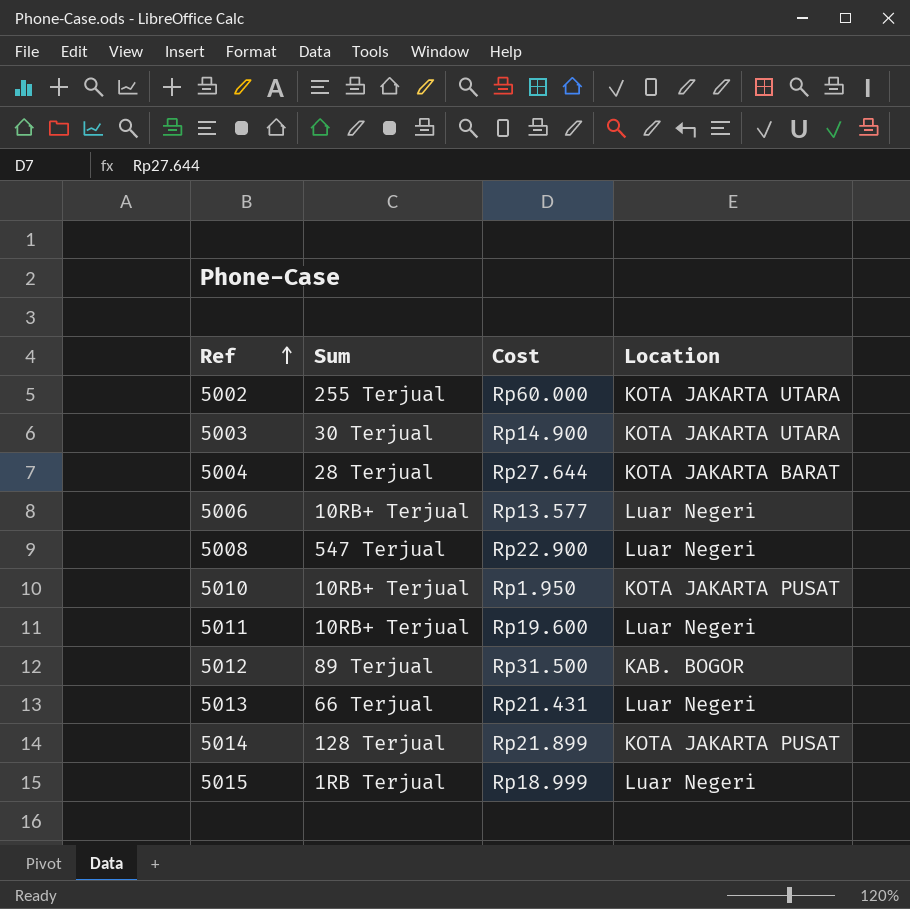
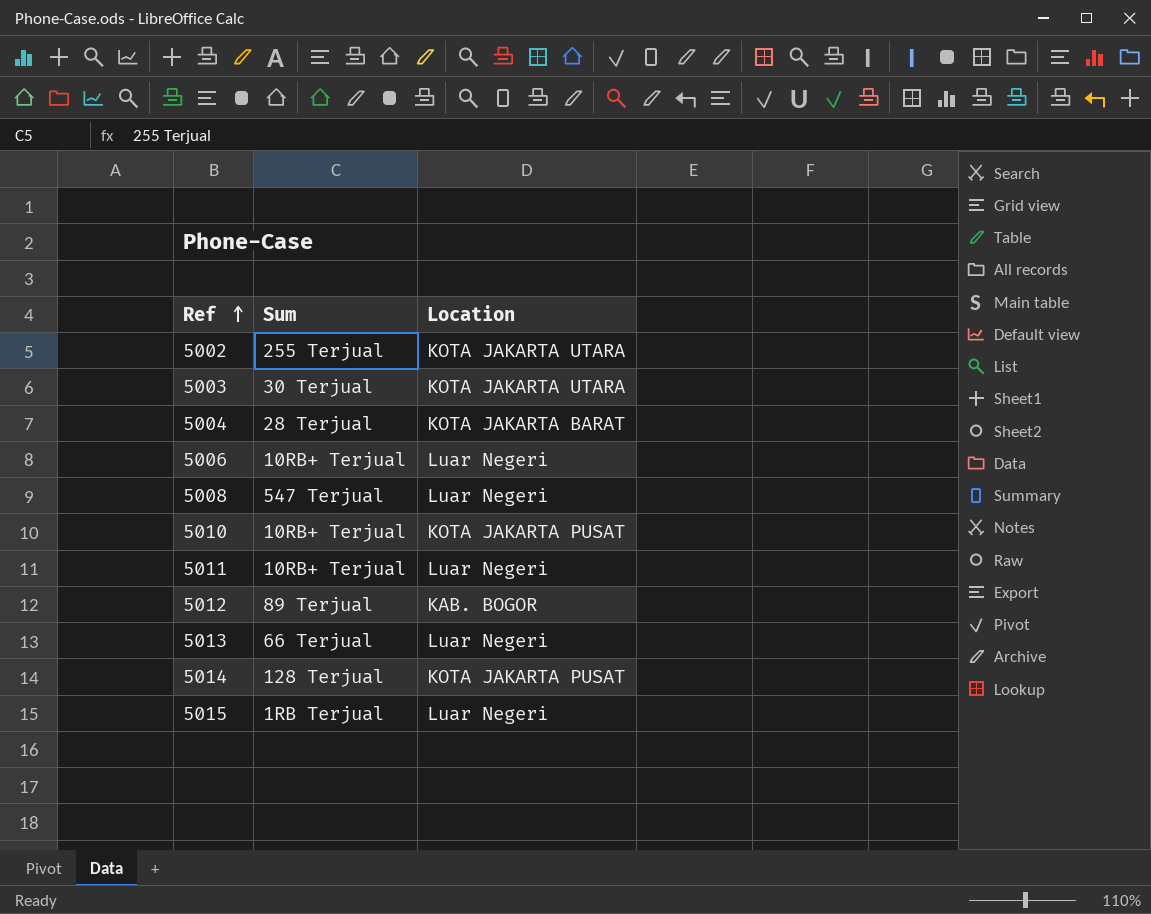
column Cost | position: 3 -> none

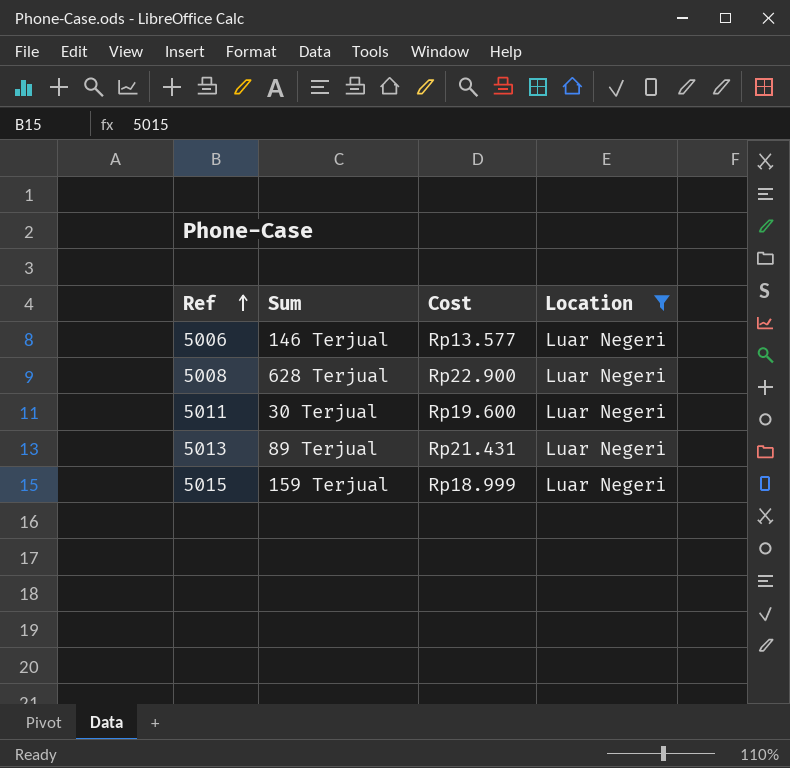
filter: none -> Location = Luar Negeri
column Cost | position: none -> 3
5006 | Sum: 10RB+ Terjual -> 146 Terjual
5008 | Sum: 547 Terjual -> 628 Terjual
5011 | Sum: 10RB+ Terjual -> 30 Terjual
5013 | Sum: 66 Terjual -> 89 Terjual
5015 | Sum: 1RB Terjual -> 159 Terjual

